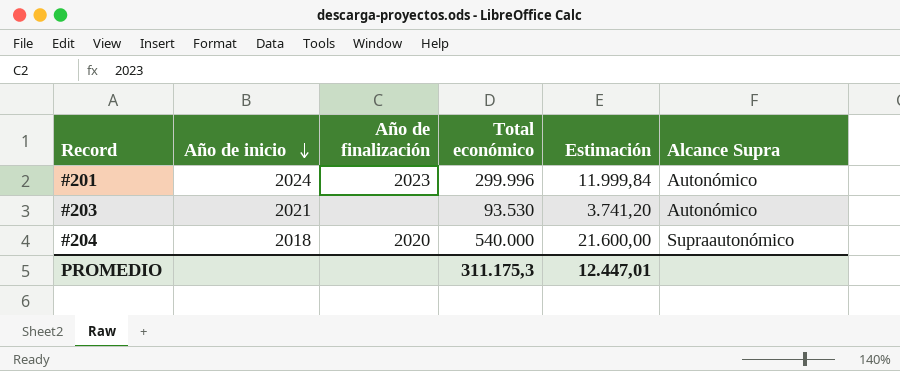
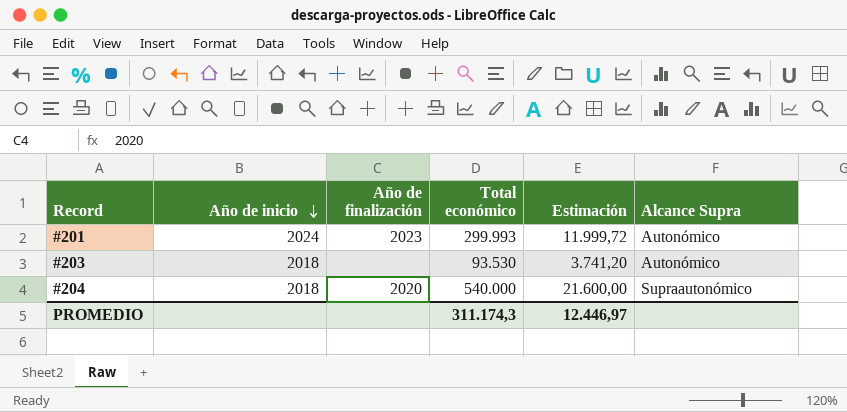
#201 | Total económico: 299.996 -> 299.993
#201 | Estimación: 11.999,84 -> 11.999,72
#203 | Año de inicio: 2021 -> 2018
PROMEDIO | Total económico: 311.175,3 -> 311.174,3
PROMEDIO | Estimación: 12.447,01 -> 12.446,97

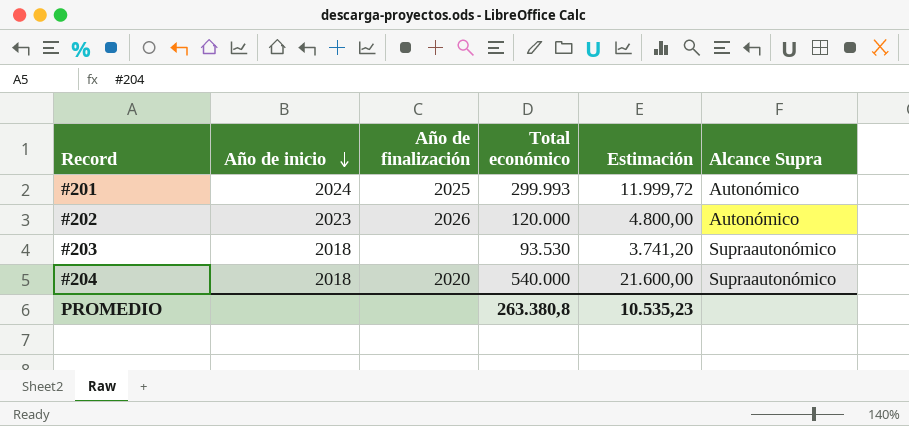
#201 | Año de finalización: 2023 -> 2025
row #202: none -> 2023 | 2026 | 120.000 | 4.800,00 | Autonómico
#203 | Alcance Supra: Autonómico -> Supraautonómico
PROMEDIO | Total económico: 311.174,3 -> 263.380,8
PROMEDIO | Estimación: 12.446,97 -> 10.535,23

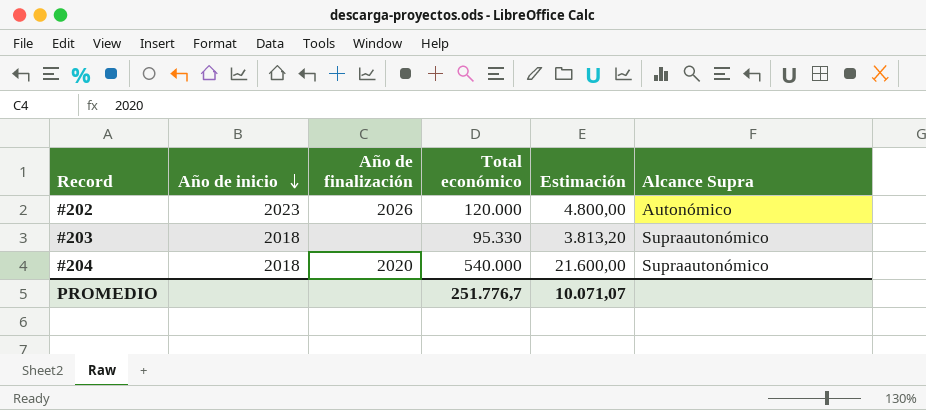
row #201: 2024 | 2025 | 299.993 | 11.999,72 | Autonómico -> none
#203 | Total económico: 93.530 -> 95.330
#203 | Estimación: 3.741,20 -> 3.813,20
PROMEDIO | Total económico: 263.380,8 -> 251.776,7
PROMEDIO | Estimación: 10.535,23 -> 10.071,07

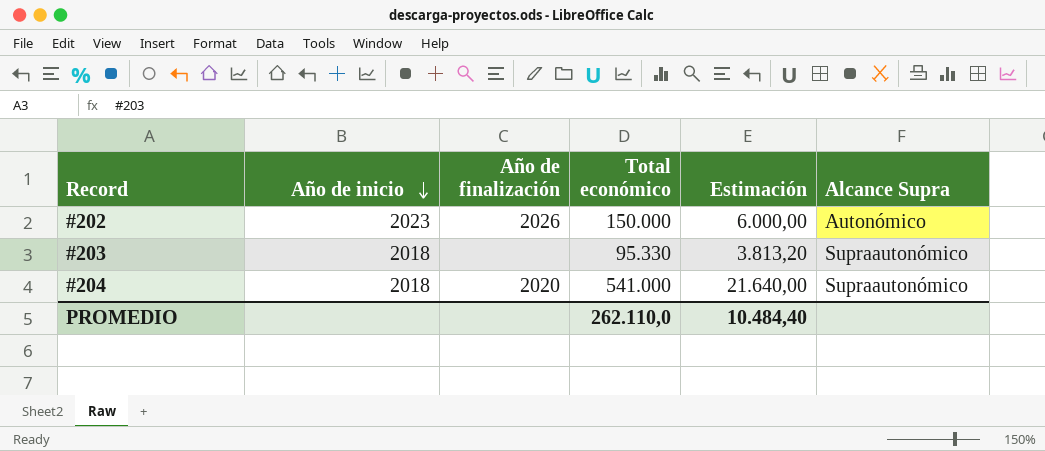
#202 | Total económico: 120.000 -> 150.000
#202 | Estimación: 4.800,00 -> 6.000,00
#204 | Total económico: 540.000 -> 541.000
#204 | Estimación: 21.600,00 -> 21.640,00
PROMEDIO | Total económico: 251.776,7 -> 262.110,0
PROMEDIO | Estimación: 10.071,07 -> 10.484,40

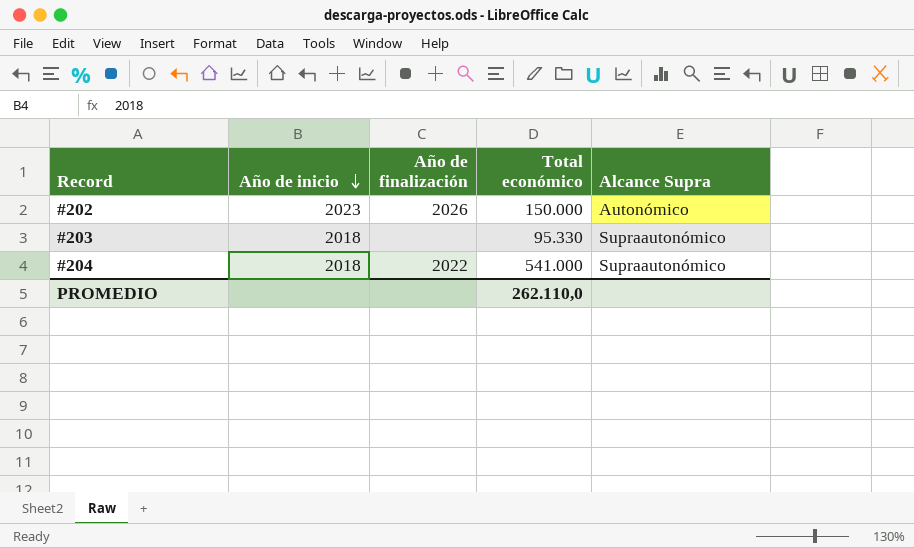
column Estimación | formula: [Total económico] * 0,04 -> none
#204 | Año de finalización: 2020 -> 2022

